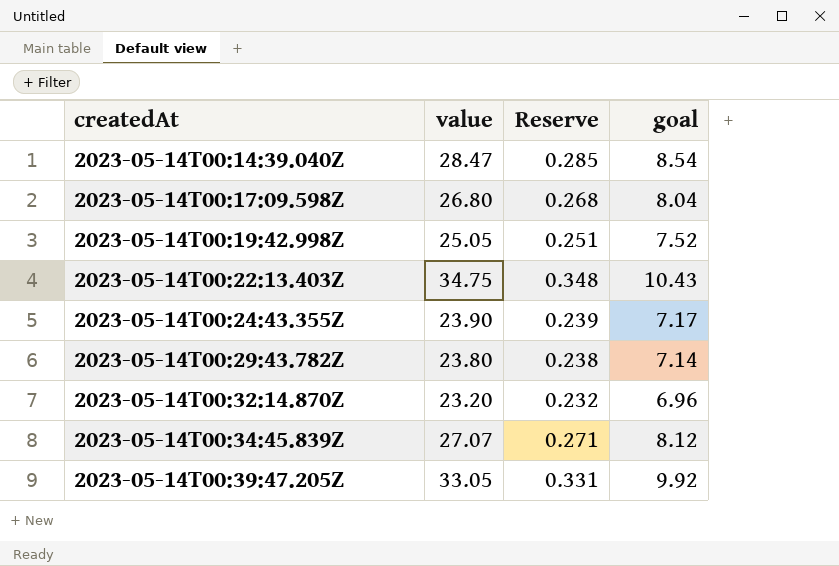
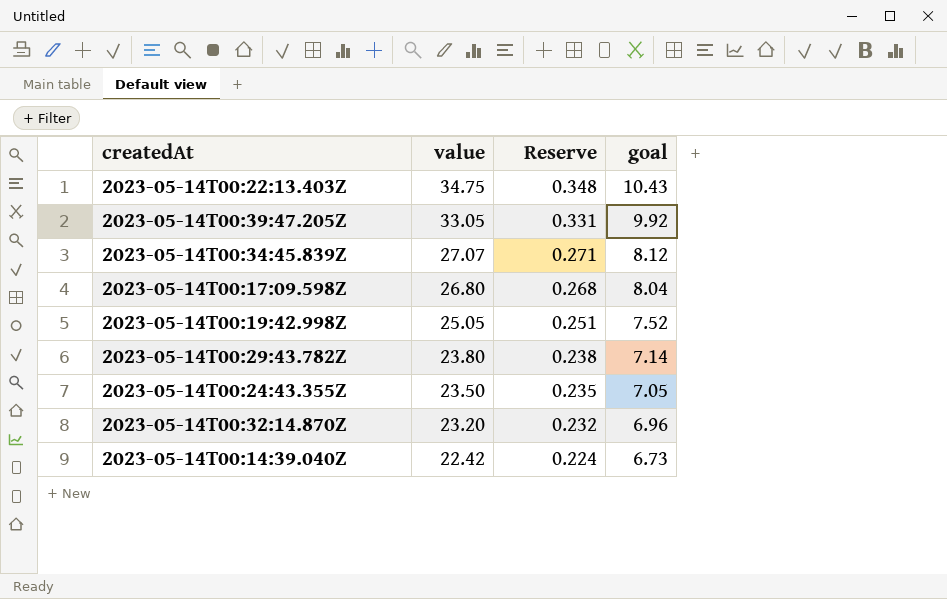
row order: createdAt ascending -> value descending
2023-05-14T00:24:43.355Z | value: 23.90 -> 23.50
2023-05-14T00:24:43.355Z | Reserve: 0.239 -> 0.235
2023-05-14T00:24:43.355Z | goal: 7.17 -> 7.05
2023-05-14T00:14:39.040Z | value: 28.47 -> 22.42
2023-05-14T00:14:39.040Z | Reserve: 0.285 -> 0.224
2023-05-14T00:14:39.040Z | goal: 8.54 -> 6.73

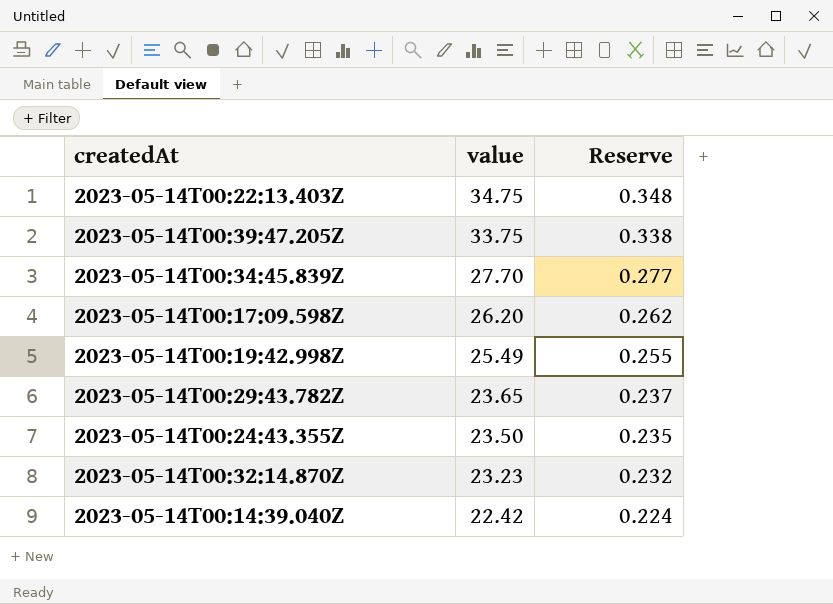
column goal | formula: [value] * 0.3 -> none
2023-05-14T00:39:47.205Z | value: 33.05 -> 33.75
2023-05-14T00:39:47.205Z | Reserve: 0.331 -> 0.338
2023-05-14T00:34:45.839Z | value: 27.07 -> 27.70
2023-05-14T00:34:45.839Z | Reserve: 0.271 -> 0.277
2023-05-14T00:17:09.598Z | value: 26.80 -> 26.20
2023-05-14T00:17:09.598Z | Reserve: 0.268 -> 0.262
2023-05-14T00:19:42.998Z | value: 25.05 -> 25.49
2023-05-14T00:19:42.998Z | Reserve: 0.251 -> 0.255
2023-05-14T00:29:43.782Z | value: 23.80 -> 23.65
2023-05-14T00:29:43.782Z | Reserve: 0.238 -> 0.237
2023-05-14T00:32:14.870Z | value: 23.20 -> 23.23

